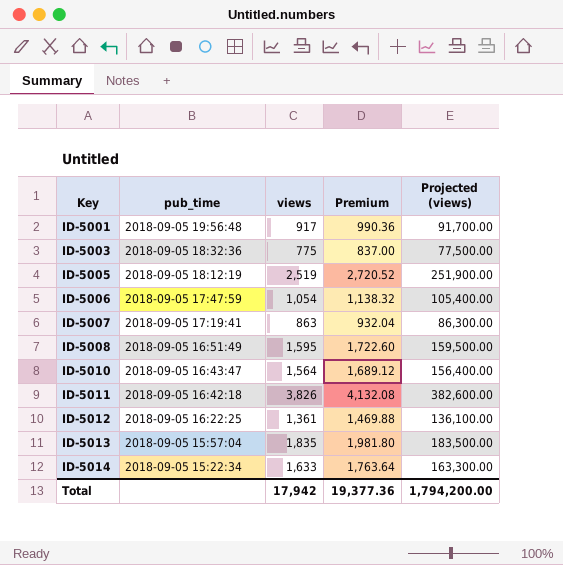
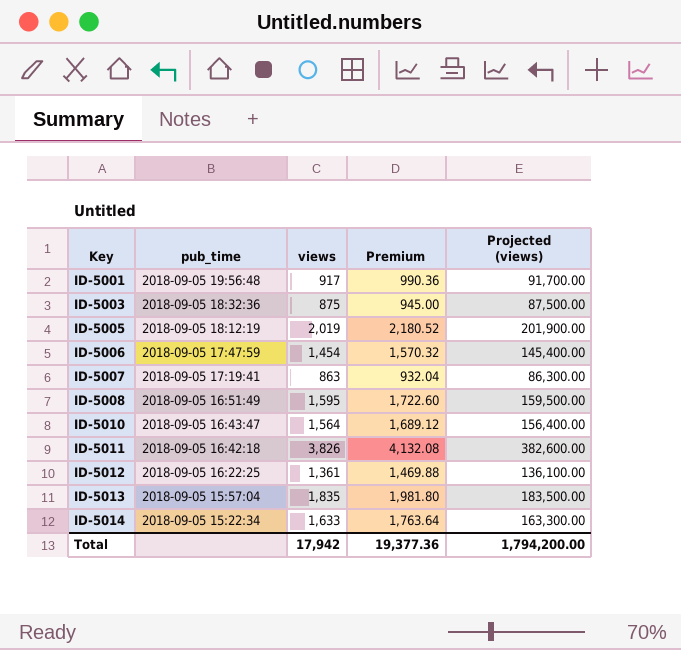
ID-5003 | views: 775 -> 875
ID-5003 | Premium: 837.00 -> 945.00
ID-5003 | Projected (views): 77,500.00 -> 87,500.00
ID-5005 | views: 2,519 -> 2,019
ID-5005 | Premium: 2,720.52 -> 2,180.52
ID-5005 | Projected (views): 251,900.00 -> 201,900.00
ID-5006 | views: 1,054 -> 1,454
ID-5006 | Premium: 1,138.32 -> 1,570.32
ID-5006 | Projected (views): 105,400.00 -> 145,400.00

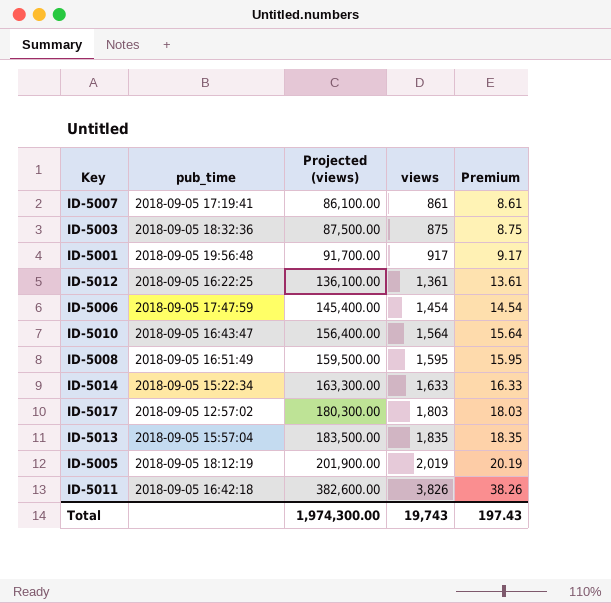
row order: Key ascending -> Projected (views) ascending
column Projected (views) | position: 5 -> 3
column Premium | formula: [views] * 1.08 -> [views] * 0.01
ID-5007 | Projected (views): 86,300.00 -> 86,100.00
ID-5007 | views: 863 -> 861
row ID-5017: none -> 2018-09-05 12:57:02 | 180,300.00 | 1,803 | 18.03
Total | Projected (views): 1,794,200.00 -> 1,974,300.00
Total | views: 17,942 -> 19,743
Total | Premium: 19,377.36 -> 197.43

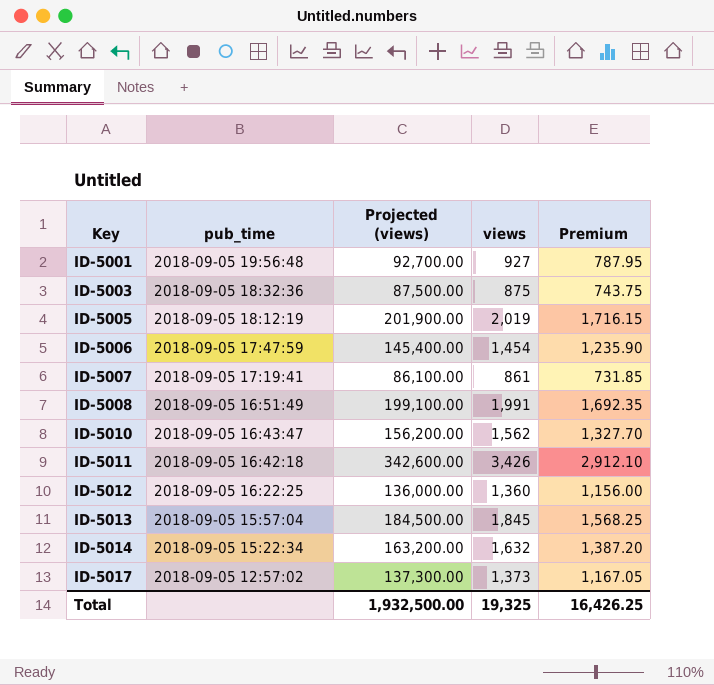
row order: Projected (views) ascending -> Key ascending
column Premium | formula: [views] * 0.01 -> [views] * 0.85
ID-5001 | Projected (views): 91,700.00 -> 92,700.00
ID-5001 | views: 917 -> 927
ID-5008 | Projected (views): 159,500.00 -> 199,100.00
ID-5008 | views: 1,595 -> 1,991
ID-5010 | Projected (views): 156,400.00 -> 156,200.00
ID-5010 | views: 1,564 -> 1,562
ID-5011 | Projected (views): 382,600.00 -> 342,600.00
ID-5011 | views: 3,826 -> 3,426
ID-5012 | Projected (views): 136,100.00 -> 136,000.00
ID-5012 | views: 1,361 -> 1,360
ID-5013 | Projected (views): 183,500.00 -> 184,500.00
ID-5013 | views: 1,835 -> 1,845
ID-5014 | Projected (views): 163,300.00 -> 163,200.00
ID-5014 | views: 1,633 -> 1,632
ID-5017 | Projected (views): 180,300.00 -> 137,300.00
ID-5017 | views: 1,803 -> 1,373
Total | Projected (views): 1,974,300.00 -> 1,932,500.00
Total | views: 19,743 -> 19,325
Total | Premium: 197.43 -> 16,426.25

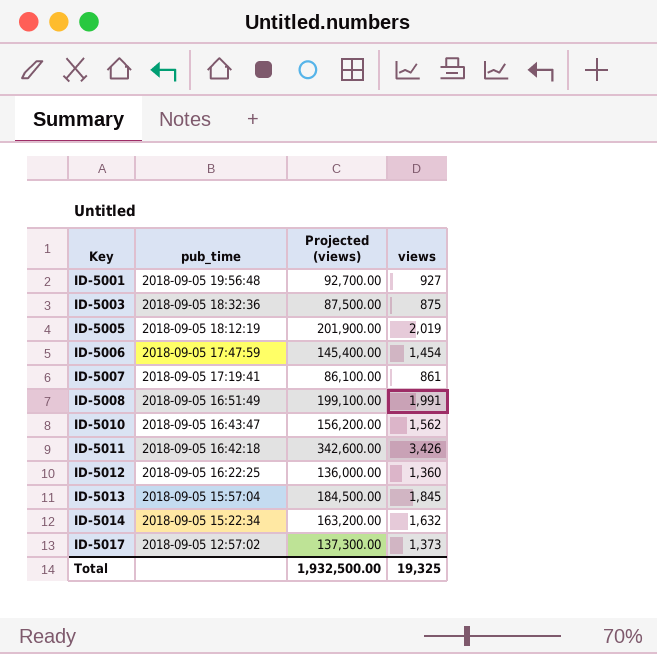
column Premium | formula: [views] * 0.85 -> none

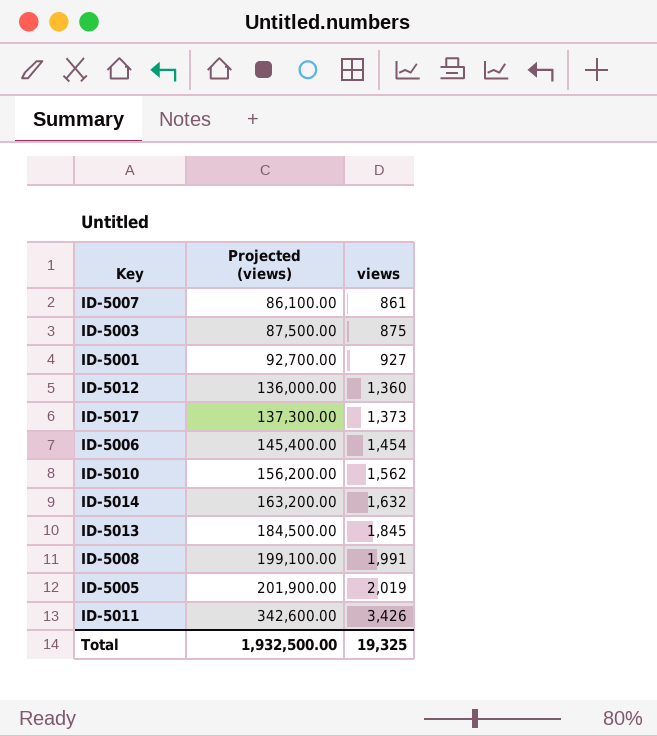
row order: Key ascending -> Projected (views) ascending
column pub_time | position: 2 -> none

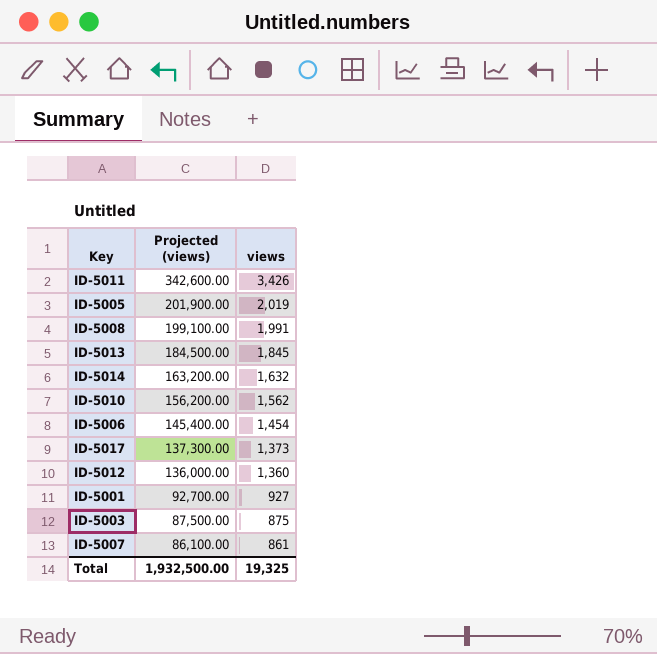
row order: Projected (views) ascending -> Projected (views) descending

